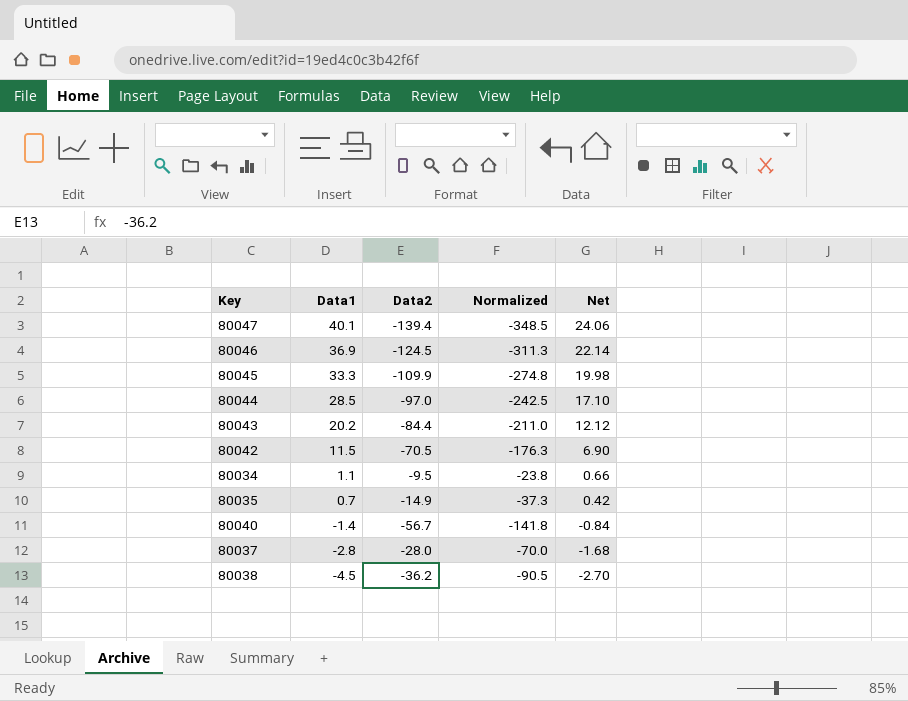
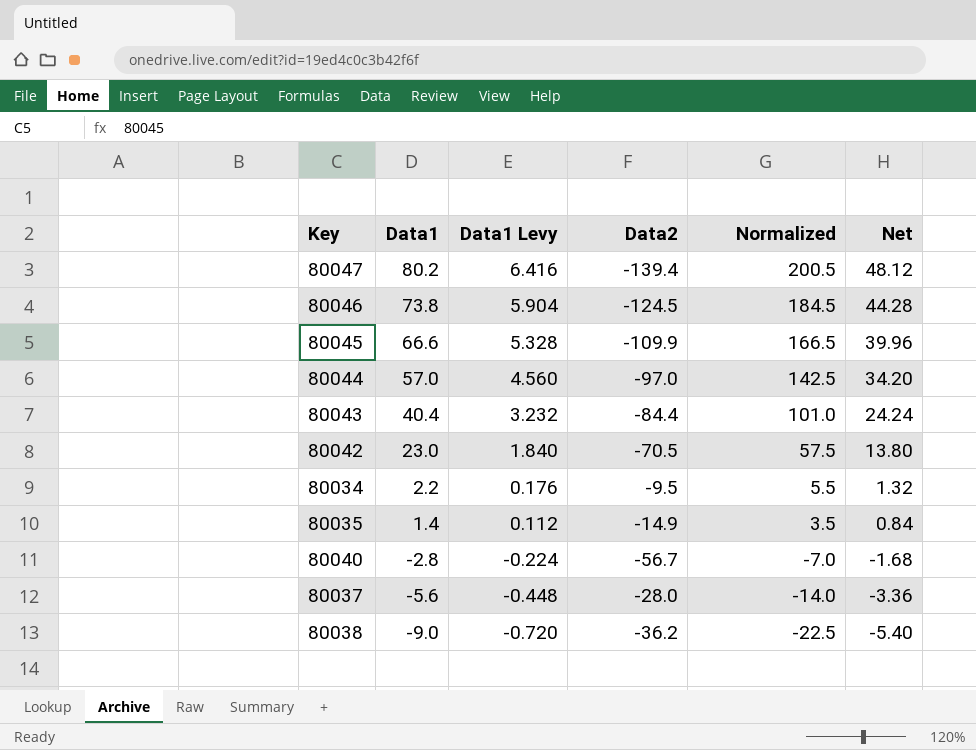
column Data1 Levy | formula: none -> [Data1] * 0.08
column Normalized | formula: [Data2] * 2.5 -> [Data1] * 2.5
80047 | Data1: 40.1 -> 80.2
80047 | Net: 24.06 -> 48.12
80046 | Data1: 36.9 -> 73.8
80046 | Net: 22.14 -> 44.28
80045 | Data1: 33.3 -> 66.6
80045 | Net: 19.98 -> 39.96
80044 | Data1: 28.5 -> 57.0
80044 | Net: 17.10 -> 34.20
80043 | Data1: 20.2 -> 40.4
80043 | Net: 12.12 -> 24.24
80042 | Data1: 11.5 -> 23.0
80042 | Net: 6.90 -> 13.80
80034 | Data1: 1.1 -> 2.2
80034 | Net: 0.66 -> 1.32
80035 | Data1: 0.7 -> 1.4
80035 | Net: 0.42 -> 0.84
80040 | Data1: -1.4 -> -2.8
80040 | Net: -0.84 -> -1.68
80037 | Data1: -2.8 -> -5.6
80037 | Net: -1.68 -> -3.36
80038 | Data1: -4.5 -> -9.0
80038 | Net: -2.70 -> -5.40

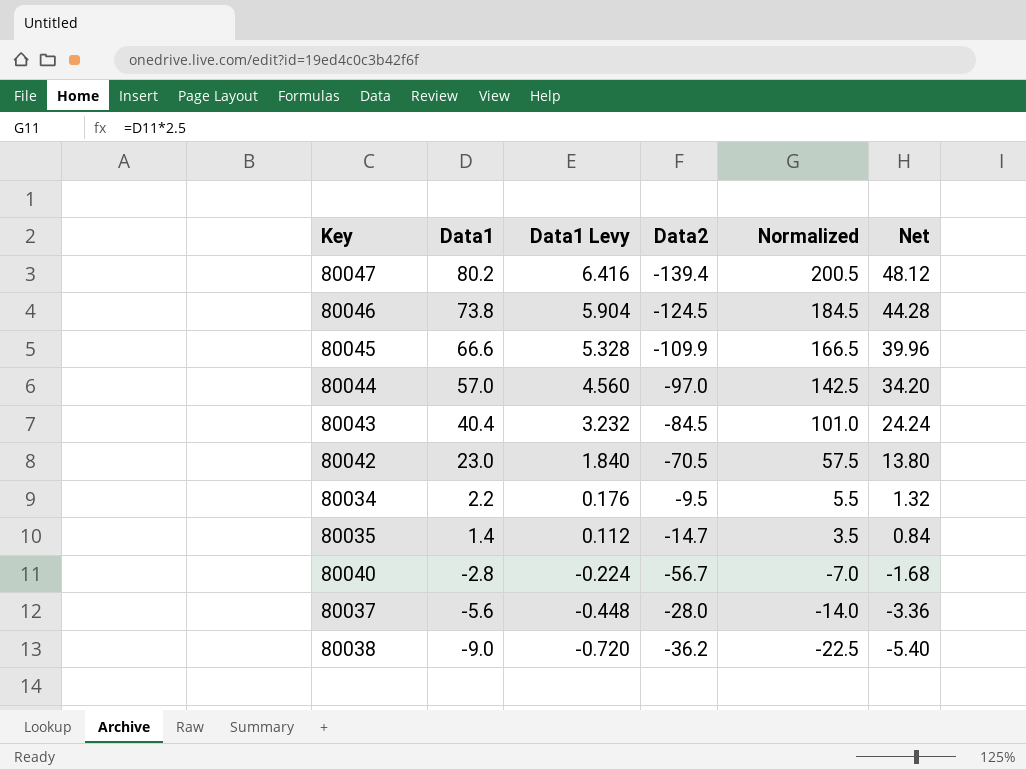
80043 | Data2: -84.4 -> -84.5
80035 | Data2: -14.9 -> -14.7

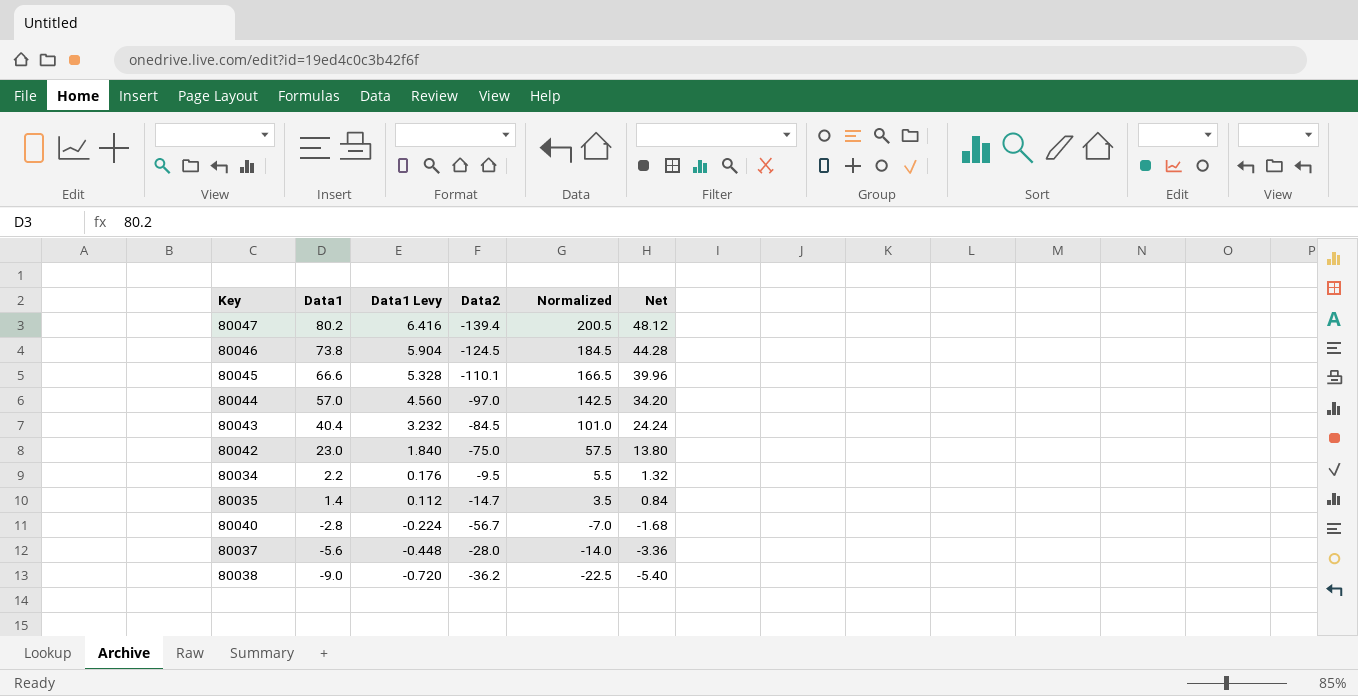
80045 | Data2: -109.9 -> -110.1
80042 | Data2: -70.5 -> -75.0

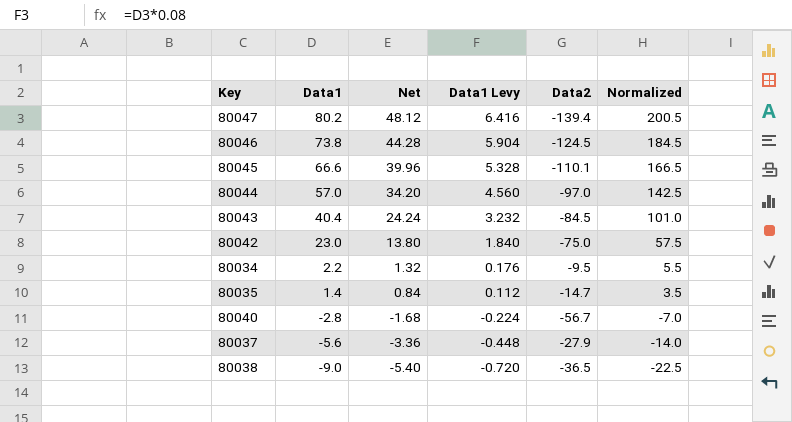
column Net | position: 6 -> 3
80037 | Data2: -28.0 -> -27.9
80038 | Data2: -36.2 -> -36.5

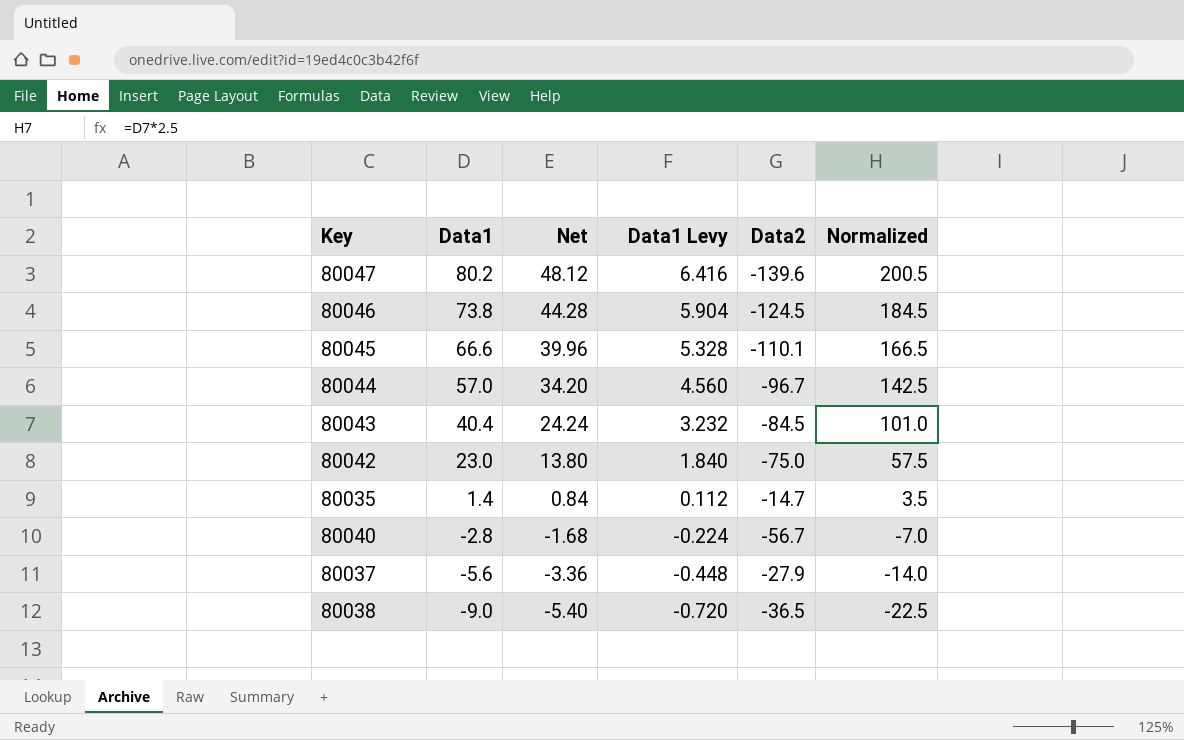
row 80034: 2.2 | 1.32 | 0.176 | -9.5 | 5.5 -> none
80047 | Data2: -139.4 -> -139.6
80044 | Data2: -97.0 -> -96.7

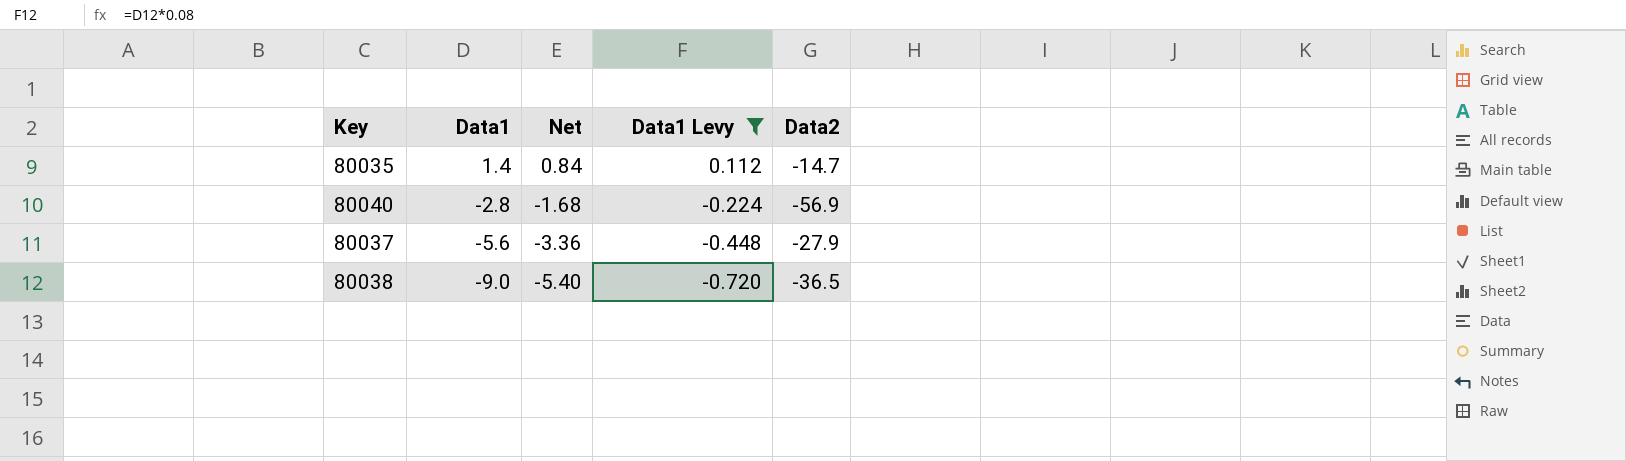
filter: none -> Data1 Levy <= 0.112
column Normalized | formula: [Data1] * 2.5 -> none
80040 | Data2: -56.7 -> -56.9

